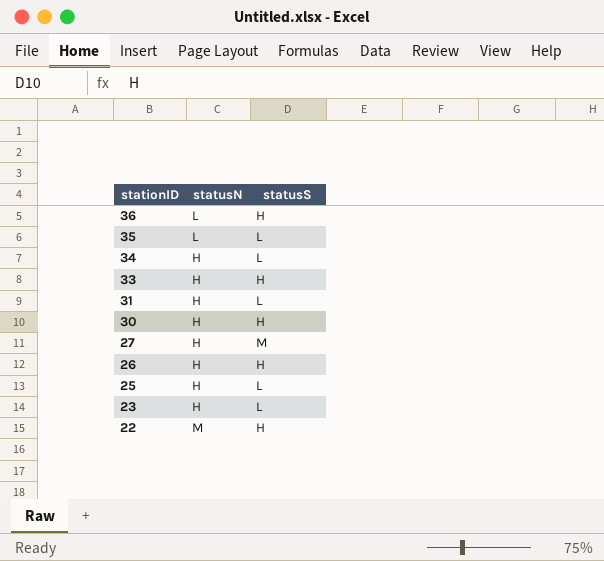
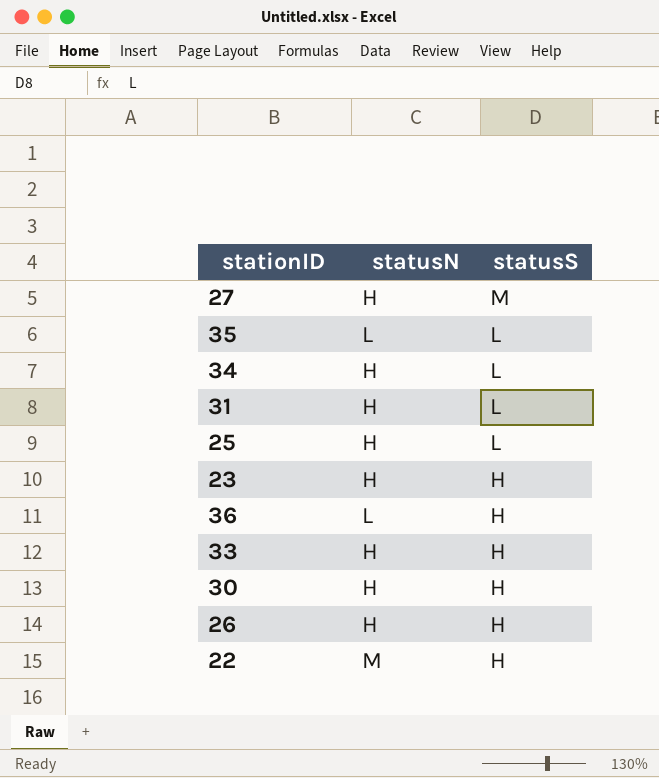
row order: stationID descending -> statusS descending
23 | statusS: L -> H

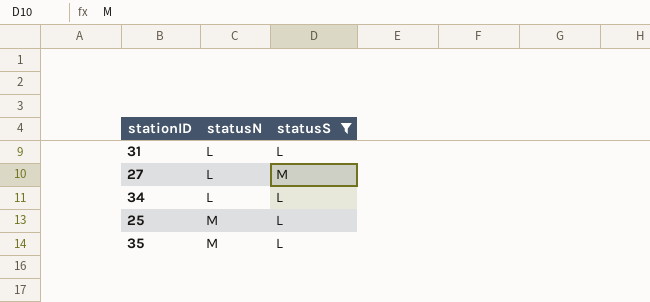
filter: none -> statusS != H
row order: statusS descending -> statusN ascending
31 | statusN: H -> L
27 | statusN: H -> L
34 | statusN: H -> L
25 | statusN: H -> M
35 | statusN: L -> M

